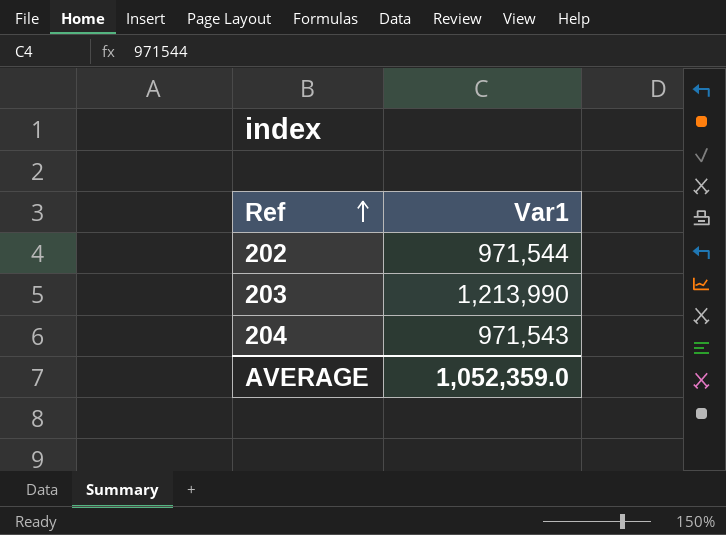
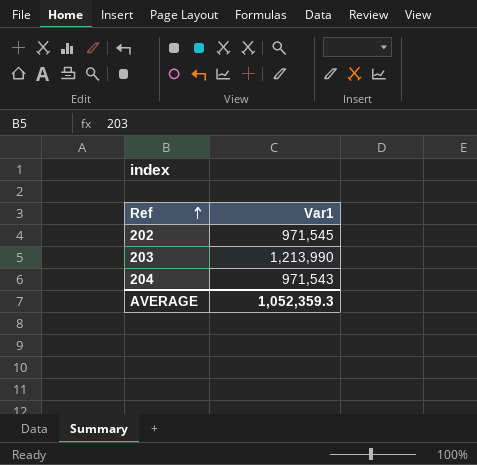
202 | Var1: 971,544 -> 971,545
AVERAGE | Var1: 1,052,359.0 -> 1,052,359.3

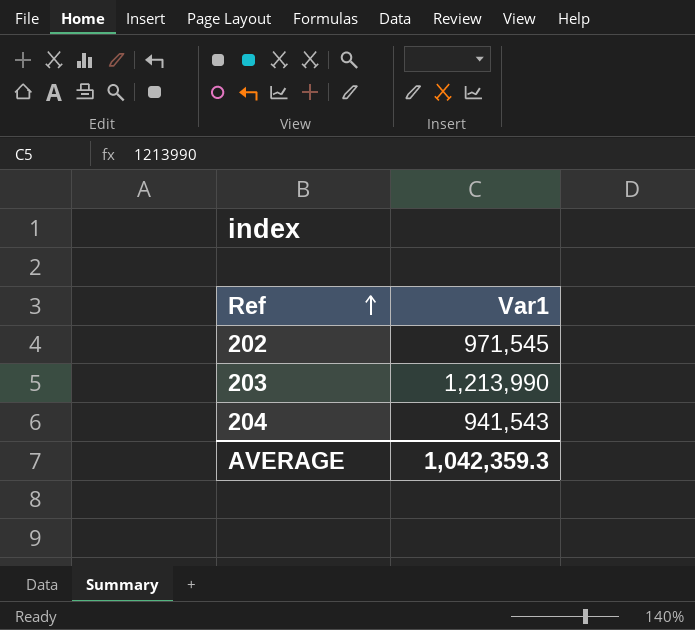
204 | Var1: 971,543 -> 941,543
AVERAGE | Var1: 1,052,359.3 -> 1,042,359.3

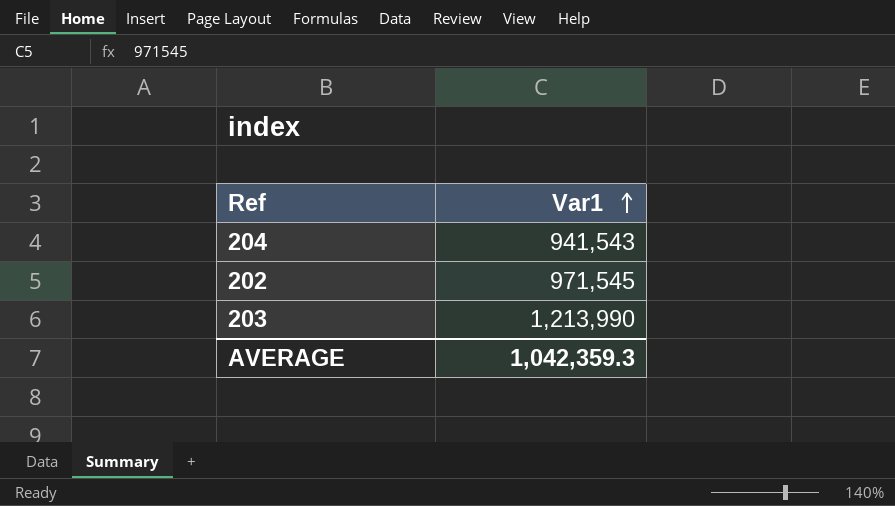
row order: Ref ascending -> Var1 ascending

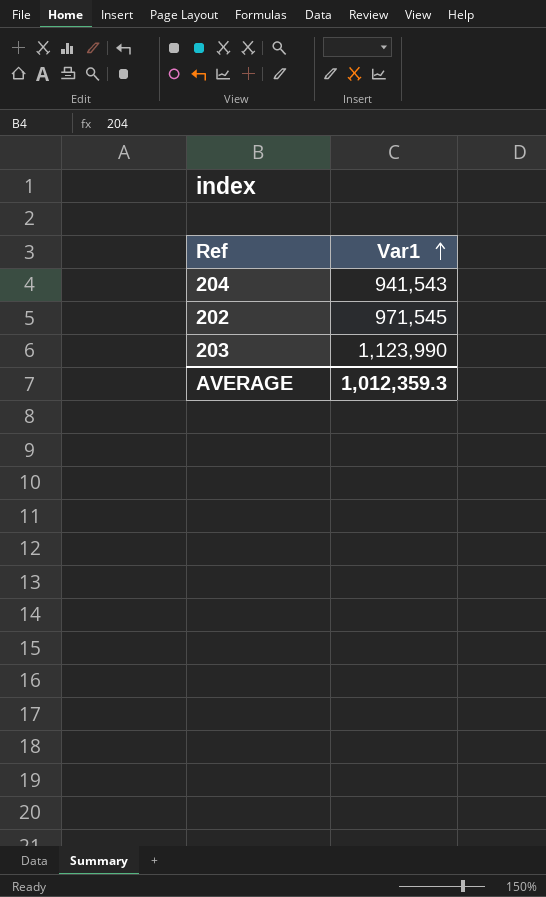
203 | Var1: 1,213,990 -> 1,123,990
AVERAGE | Var1: 1,042,359.3 -> 1,012,359.3

